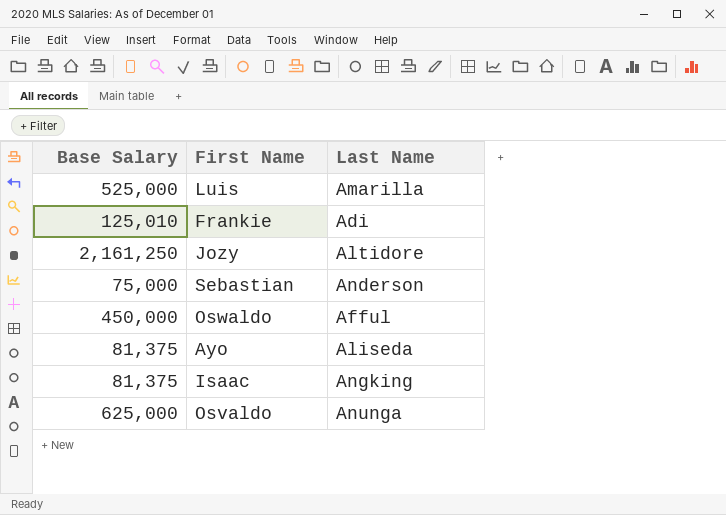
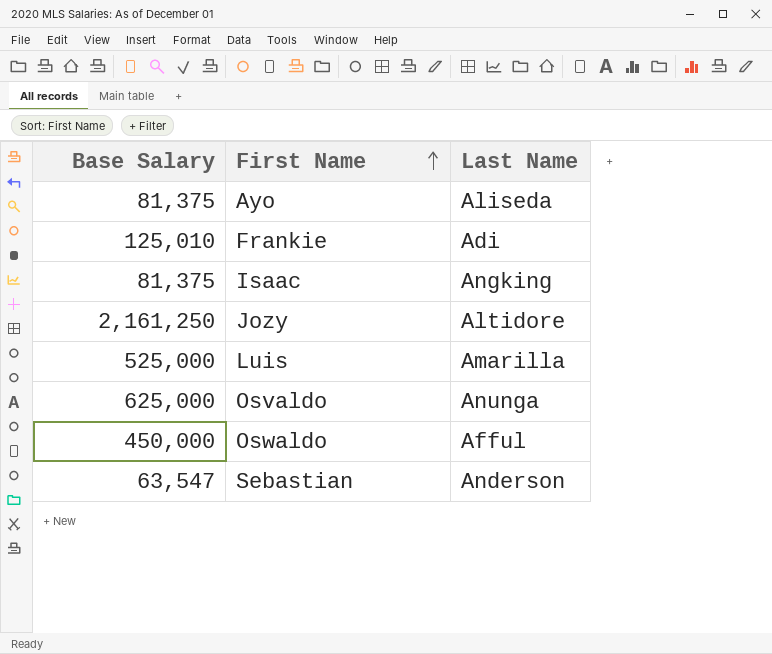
row order: none -> First Name ascending
Sebastian | Base Salary: 75,000 -> 63,547

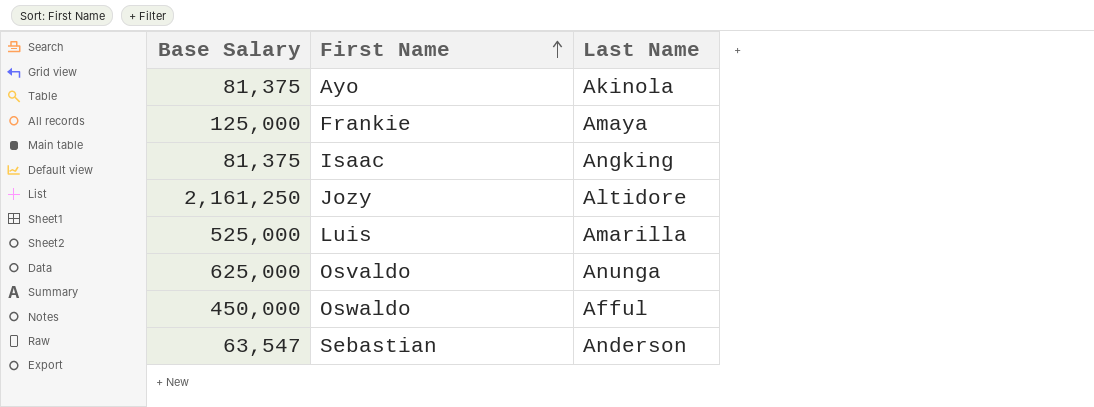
Ayo | Last Name: Aliseda -> Akinola
Frankie | Base Salary: 125,010 -> 125,000
Frankie | Last Name: Adi -> Amaya

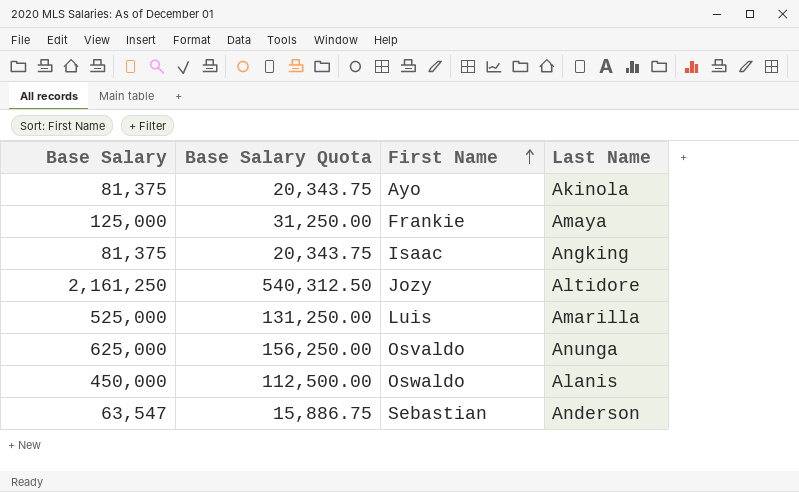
column Base Salary Quota | formula: none -> [Base Salary] * 0.25
Oswaldo | Last Name: Afful -> Alanis

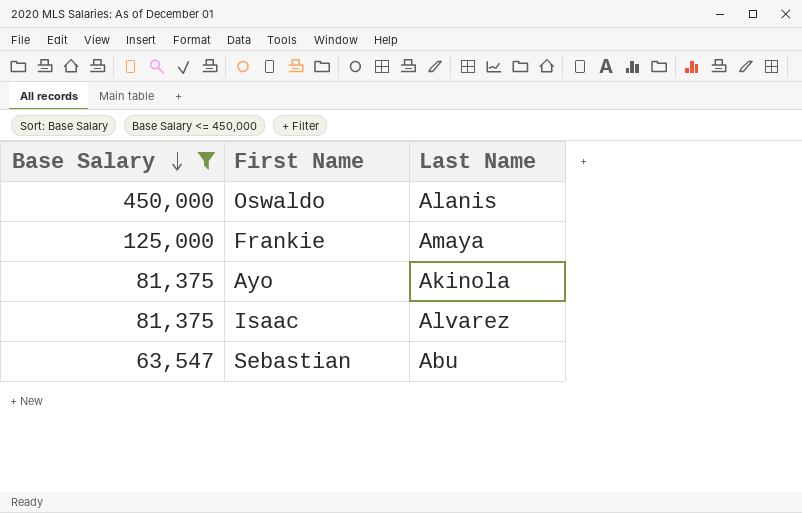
filter: none -> Base Salary <= 450,000
row order: First Name ascending -> Base Salary descending
column Base Salary Quota | formula: [Base Salary] * 0.25 -> none
Isaac | Last Name: Angking -> Alvarez
Sebastian | Last Name: Anderson -> Abu

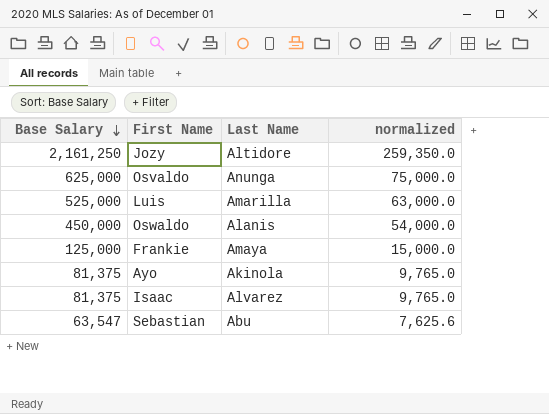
filter: Base Salary <= 450,000 -> none
column normalized | formula: none -> [Base Salary] * 0.12

